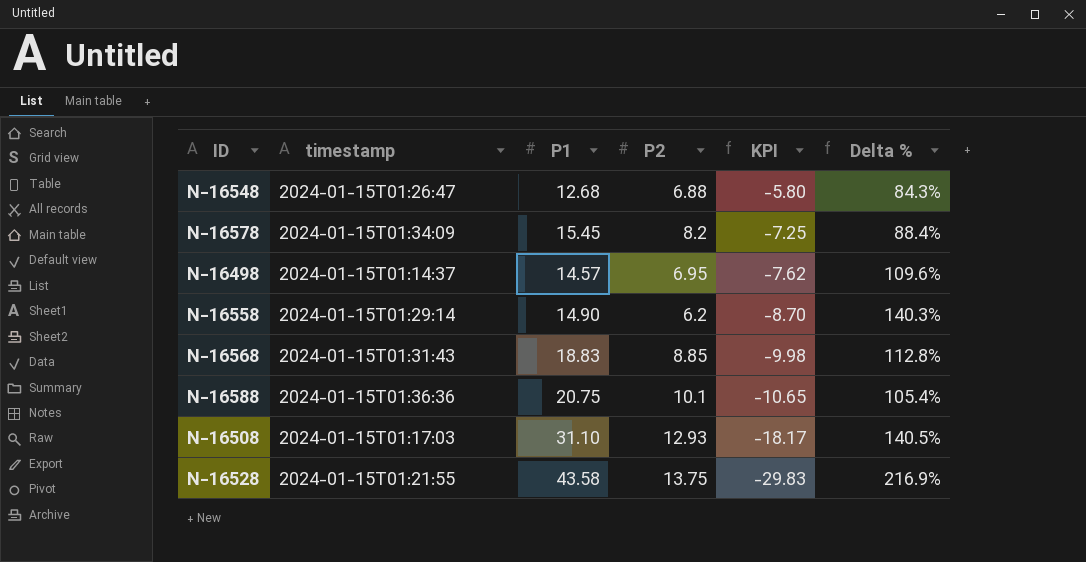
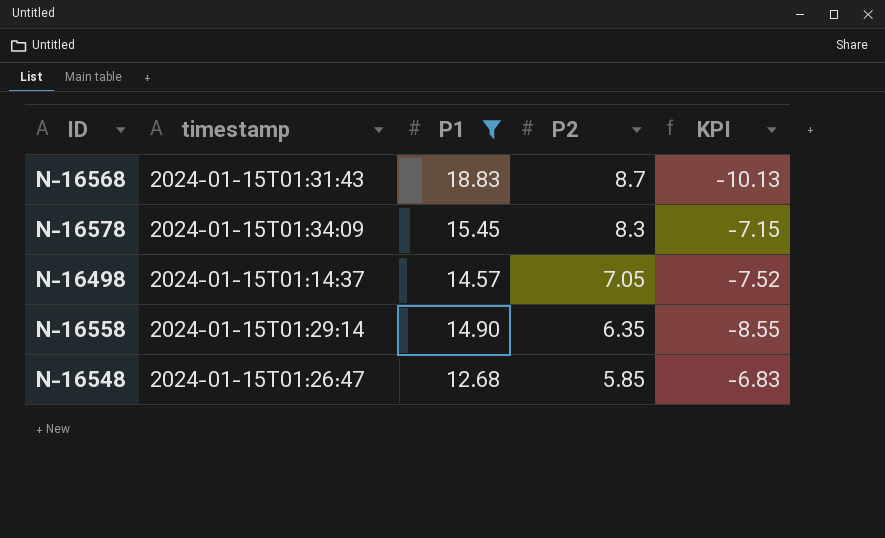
filter: none -> P1 <= 18.83
row order: KPI descending -> P2 descending
column Delta % | formula: ([P1] - [P2]) / [P2] -> none
N-16568 | P2: 8.85 -> 8.7
N-16568 | KPI: -9.98 -> -10.13
N-16578 | P2: 8.2 -> 8.3
N-16578 | KPI: -7.25 -> -7.15
N-16498 | P2: 6.95 -> 7.05
N-16498 | KPI: -7.62 -> -7.52
N-16558 | P2: 6.2 -> 6.35
N-16558 | KPI: -8.70 -> -8.55
N-16548 | P2: 6.88 -> 5.85
N-16548 | KPI: -5.80 -> -6.83

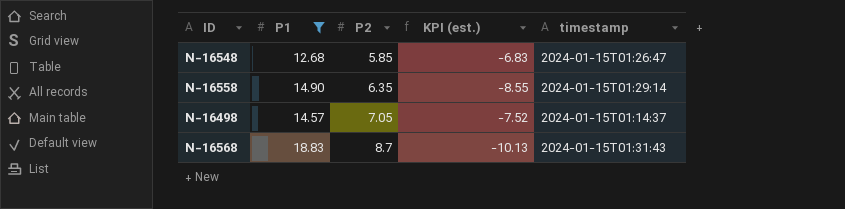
row order: P2 descending -> P2 ascending
column name: KPI -> KPI (est.)
column timestamp | position: 2 -> 5
row N-16578: 2024-01-15T01:34:09 | 15.45 | 8.3 | -7.15 -> none

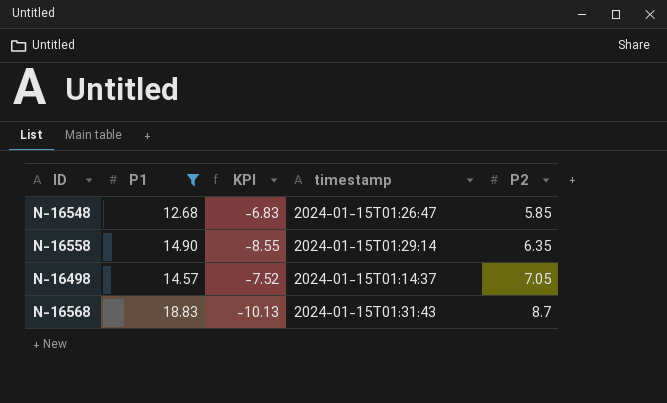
column name: KPI (est.) -> KPI
column P2 | position: 3 -> 5

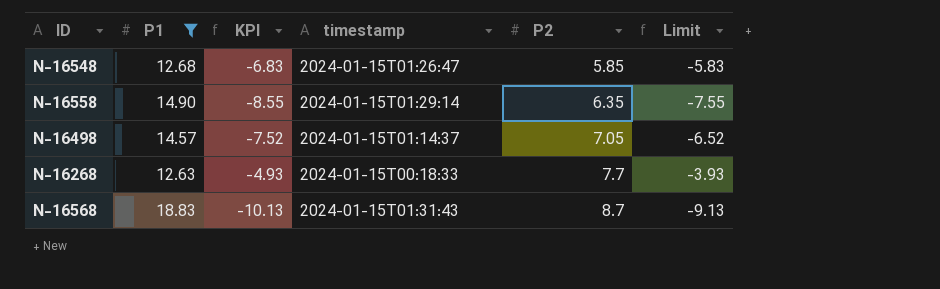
column Limit | formula: none -> [KPI] + 1
row N-16268: none -> 12.63 | -4.93 | 2024-01-15T00:18:33 | 7.7 | -3.93

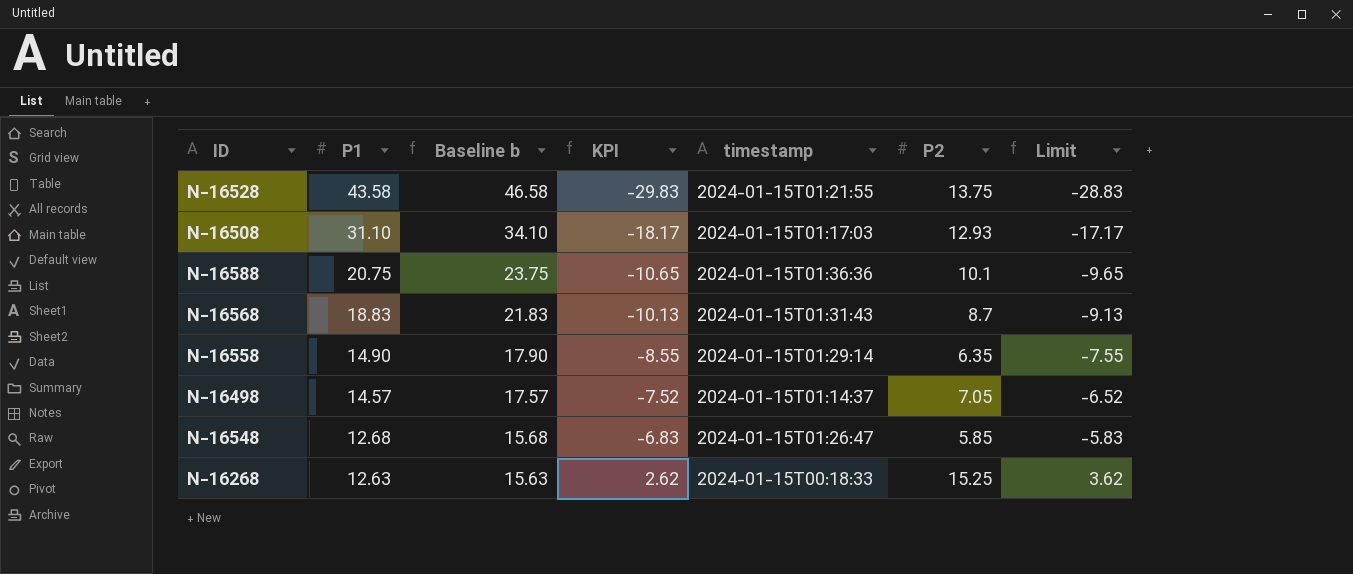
filter: P1 <= 18.83 -> none
row order: P2 ascending -> P1 descending
column Baseline b | formula: none -> [P1] + 3
N-16268 | KPI: -4.93 -> 2.62
N-16268 | P2: 7.7 -> 15.25
N-16268 | Limit: -3.93 -> 3.62

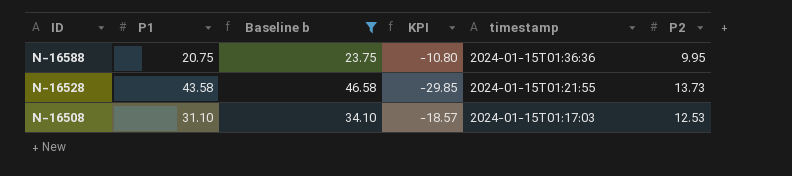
filter: none -> Baseline b >= 23.75
row order: P1 descending -> ID descending
column Limit | formula: [KPI] + 1 -> none
N-16588 | KPI: -10.65 -> -10.80
N-16588 | P2: 10.1 -> 9.95
N-16528 | KPI: -29.83 -> -29.85
N-16528 | P2: 13.75 -> 13.73
N-16508 | KPI: -18.17 -> -18.57
N-16508 | P2: 12.93 -> 12.53

